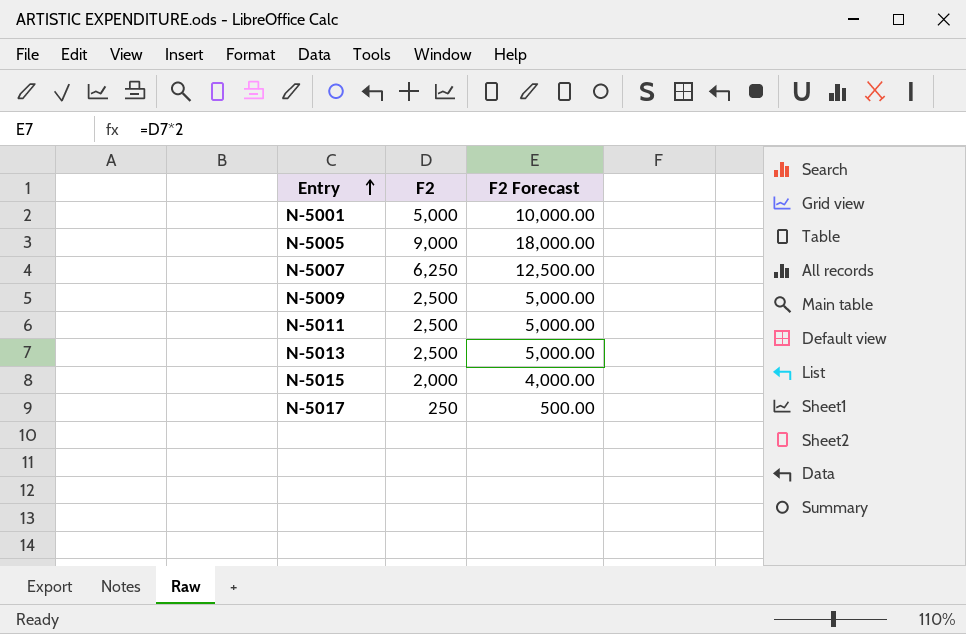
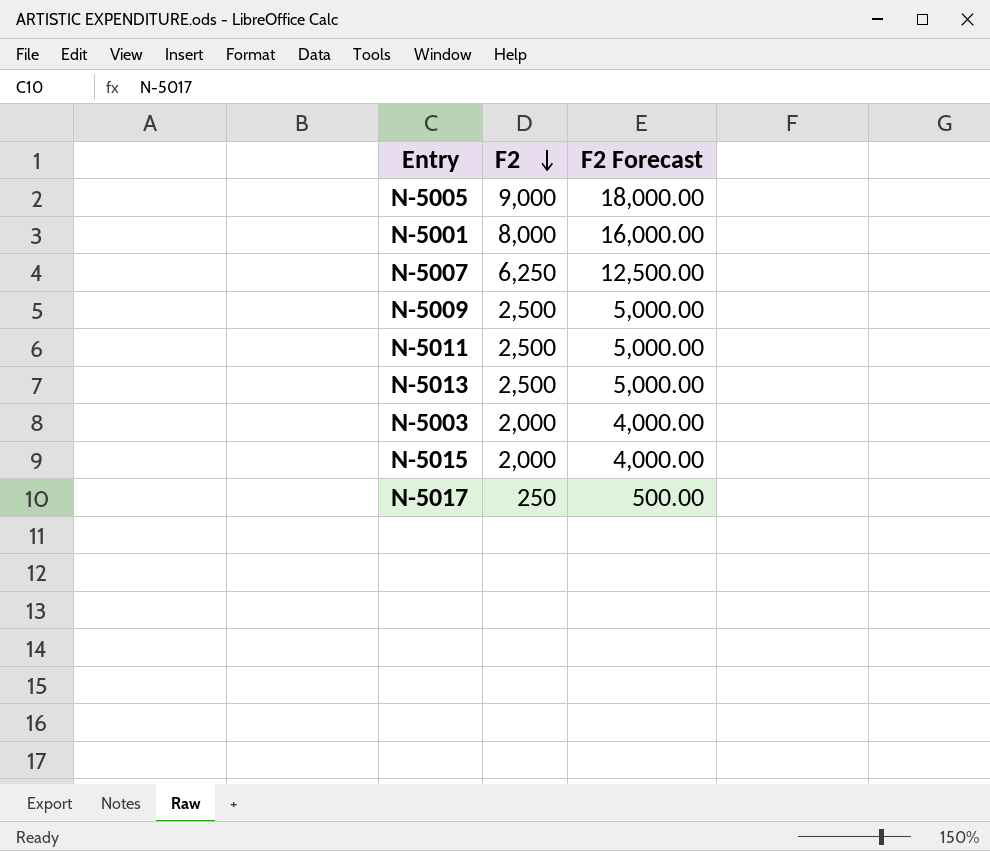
row order: Entry ascending -> F2 descending
N-5001 | F2: 5,000 -> 8,000
N-5001 | F2 Forecast: 10,000.00 -> 16,000.00
row N-5003: none -> 2,000 | 4,000.00

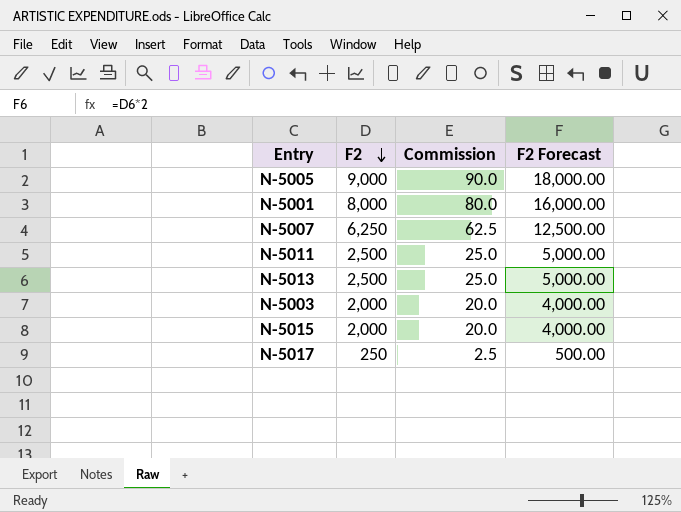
column Commission | formula: none -> [F2] * 0.01
row N-5009: 2,500 | 5,000.00 -> none

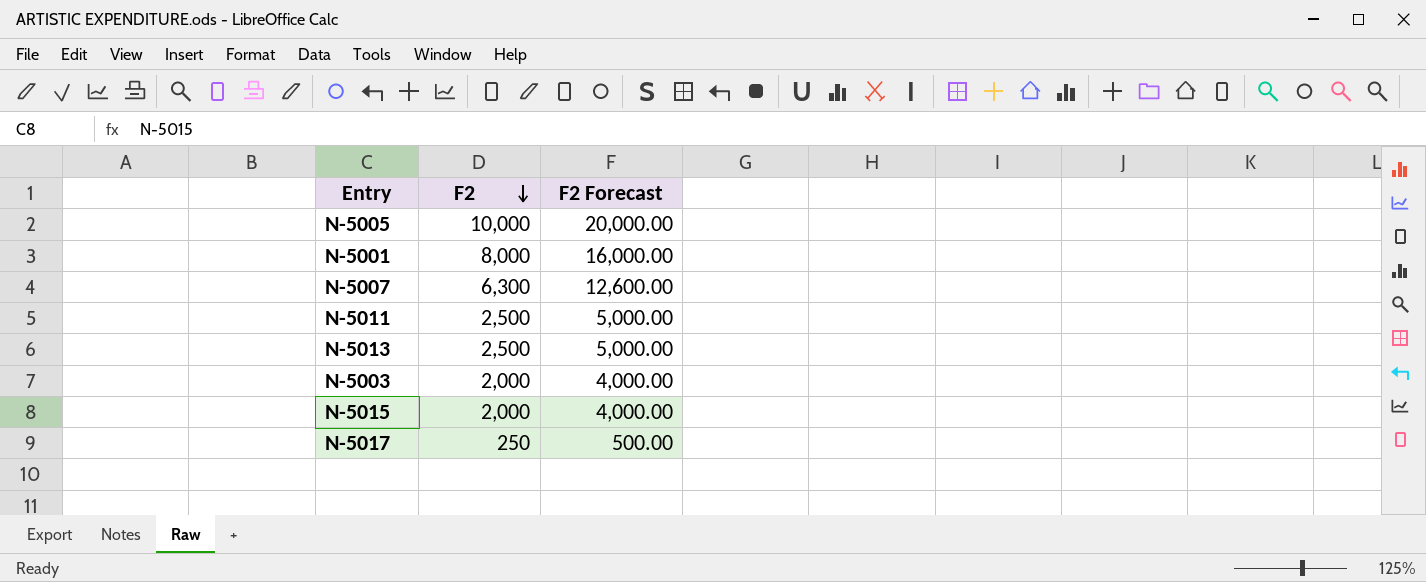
column Commission | formula: [F2] * 0.01 -> none
N-5005 | F2: 9,000 -> 10,000
N-5005 | F2 Forecast: 18,000.00 -> 20,000.00
N-5007 | F2: 6,250 -> 6,300
N-5007 | F2 Forecast: 12,500.00 -> 12,600.00

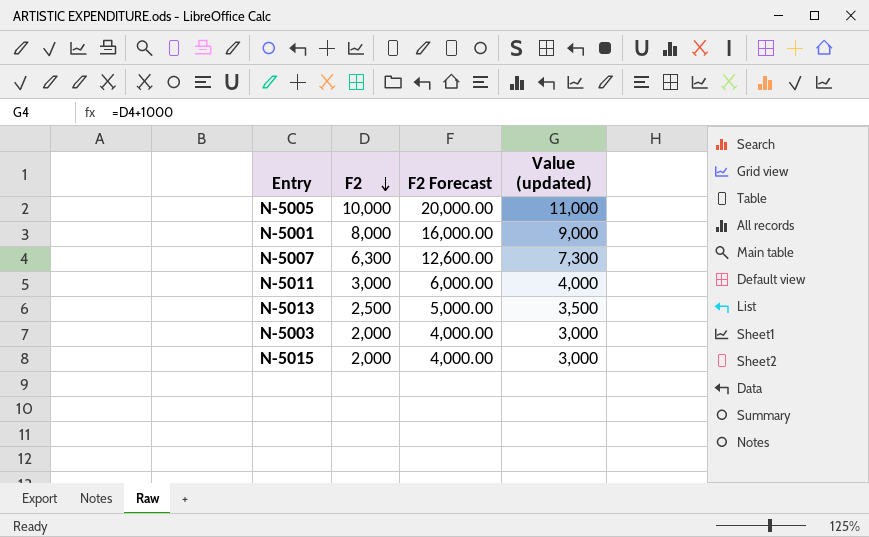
column Value (updated) | formula: none -> [F2] + 1000
row N-5017: 250 | 500.00 -> none
N-5011 | F2: 2,500 -> 3,000
N-5011 | F2 Forecast: 5,000.00 -> 6,000.00

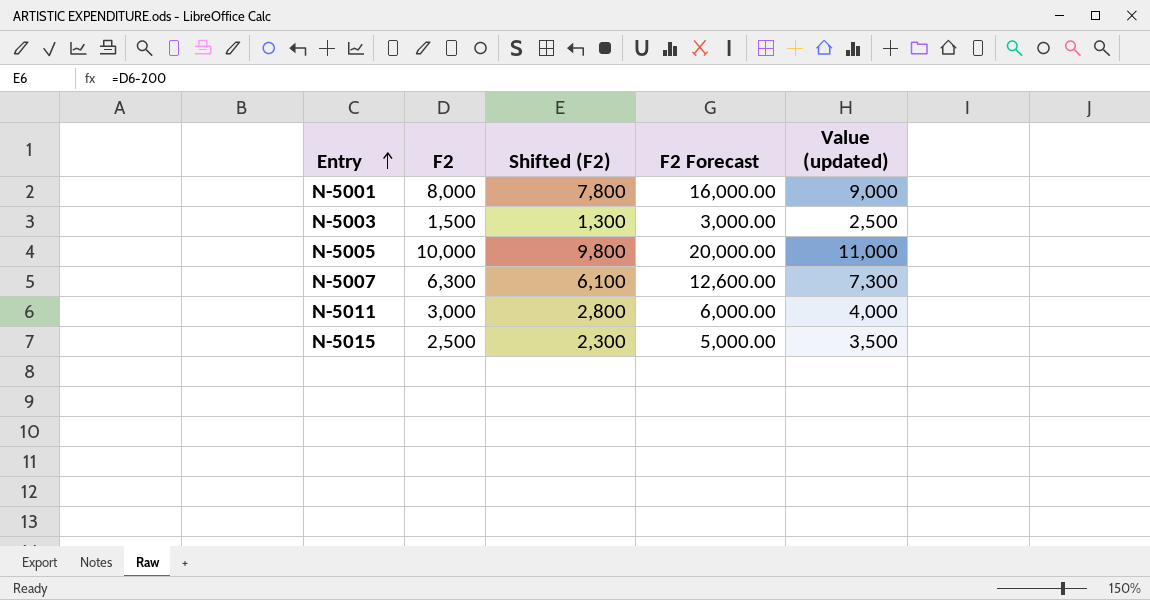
row order: F2 descending -> Entry ascending
column Shifted (F2) | formula: none -> [F2] - 200
row N-5013: 2,500 | 5,000.00 | 3,500 -> none
N-5003 | F2: 2,000 -> 1,500
N-5003 | F2 Forecast: 4,000.00 -> 3,000.00
N-5003 | Value (updated): 3,000 -> 2,500
N-5015 | F2: 2,000 -> 2,500
N-5015 | F2 Forecast: 4,000.00 -> 5,000.00
N-5015 | Value (updated): 3,000 -> 3,500

